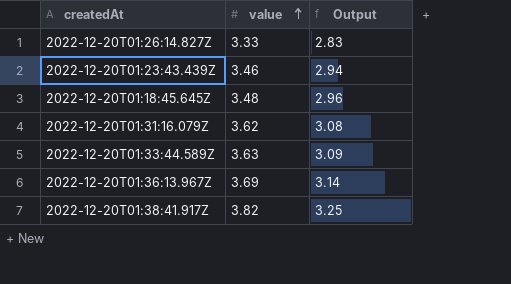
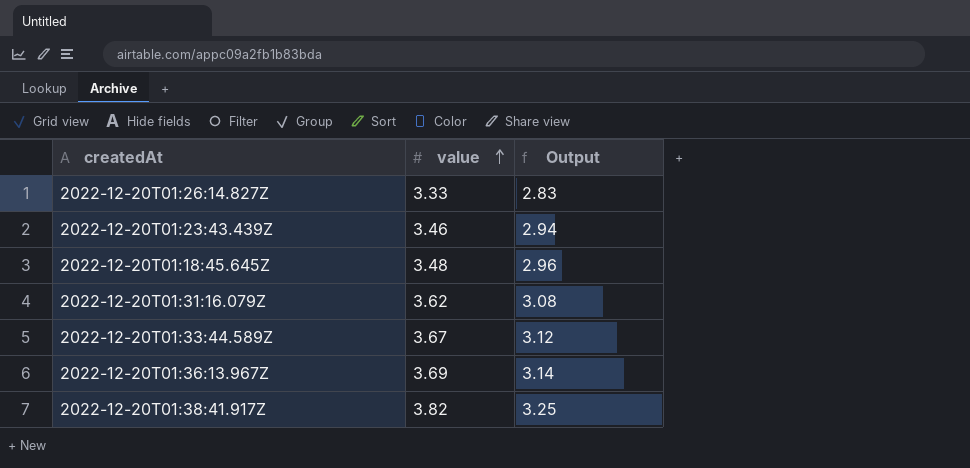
2022-12-20T01:33:44.589Z | value: 3.63 -> 3.67
2022-12-20T01:33:44.589Z | Output: 3.09 -> 3.12

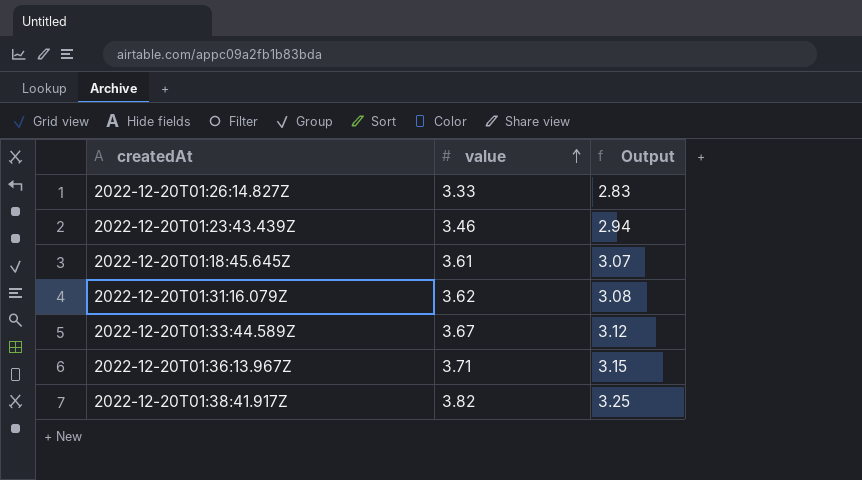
2022-12-20T01:18:45.645Z | value: 3.48 -> 3.61
2022-12-20T01:18:45.645Z | Output: 2.96 -> 3.07
2022-12-20T01:36:13.967Z | value: 3.69 -> 3.71
2022-12-20T01:36:13.967Z | Output: 3.14 -> 3.15

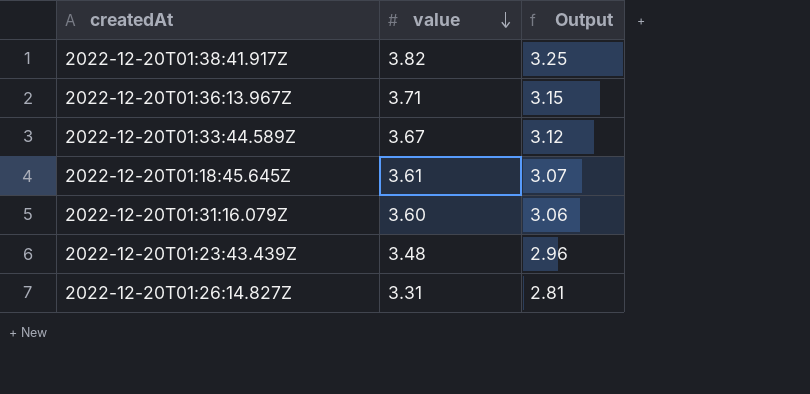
row order: value ascending -> value descending
2022-12-20T01:31:16.079Z | value: 3.62 -> 3.60
2022-12-20T01:31:16.079Z | Output: 3.08 -> 3.06
2022-12-20T01:23:43.439Z | value: 3.46 -> 3.48
2022-12-20T01:23:43.439Z | Output: 2.94 -> 2.96
2022-12-20T01:26:14.827Z | value: 3.33 -> 3.31
2022-12-20T01:26:14.827Z | Output: 2.83 -> 2.81

